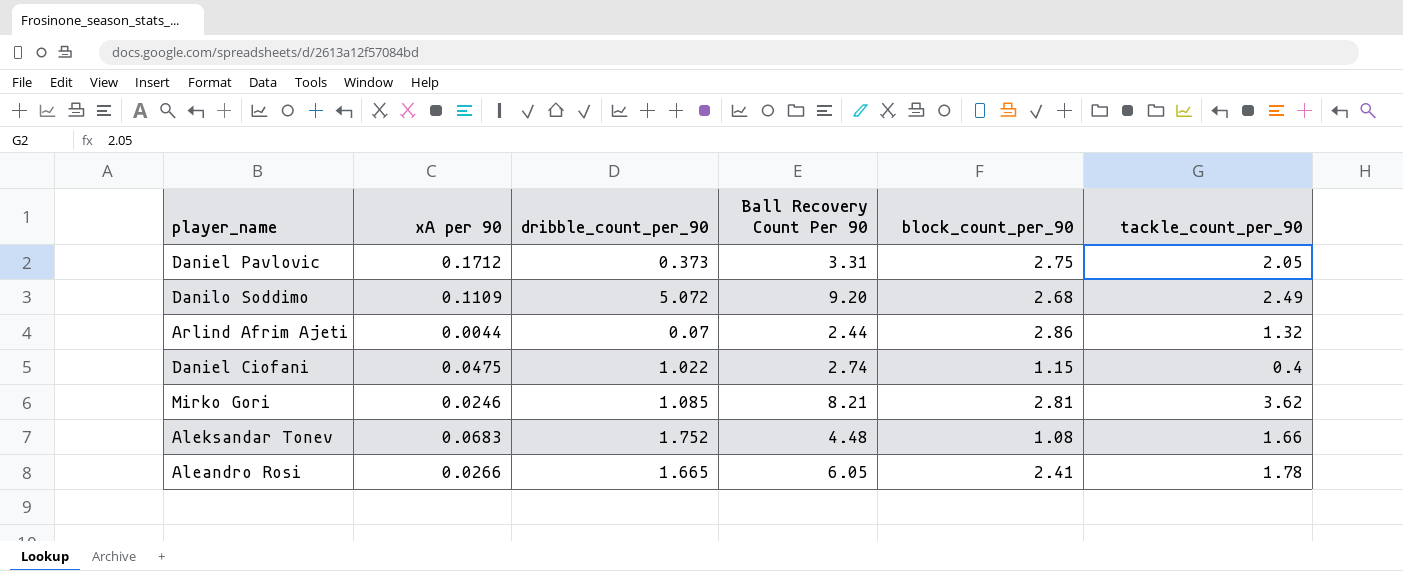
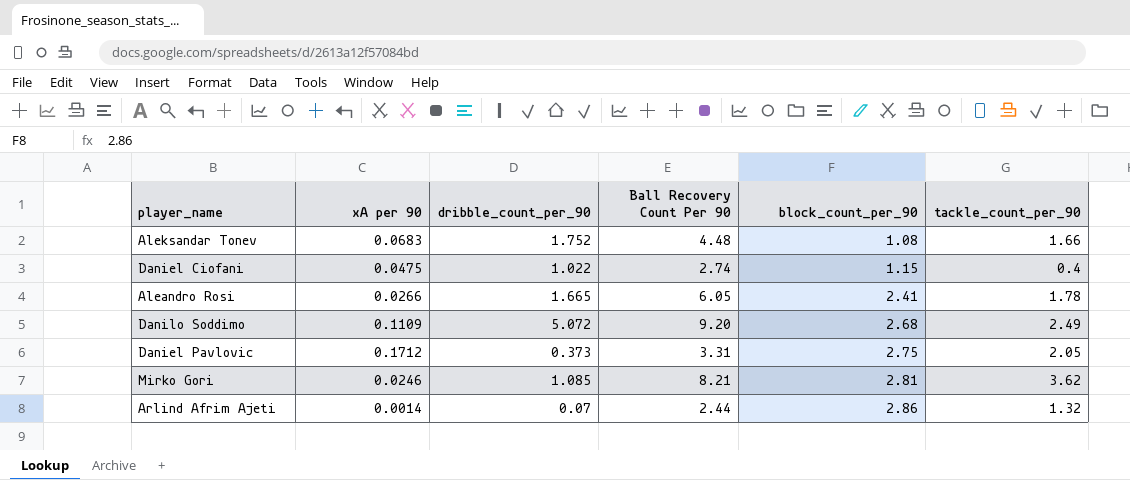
row order: none -> block_count_per_90 ascending
Arlind Afrim Ajeti | xA per 90: 0.0044 -> 0.0014

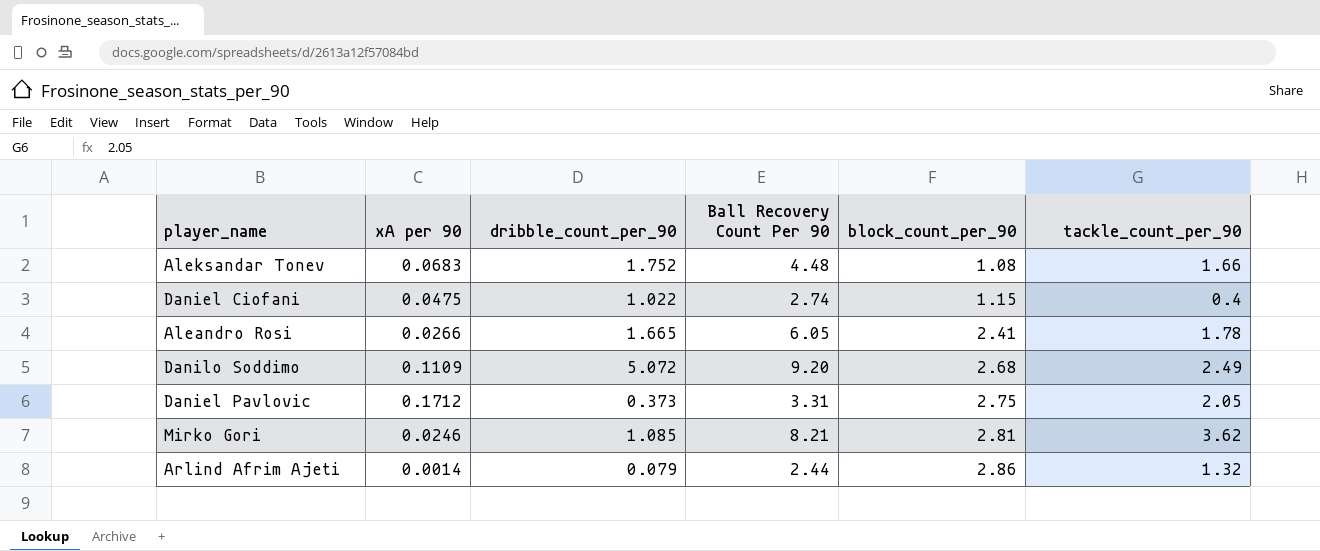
Arlind Afrim Ajeti | dribble_count_per_90: 0.07 -> 0.079

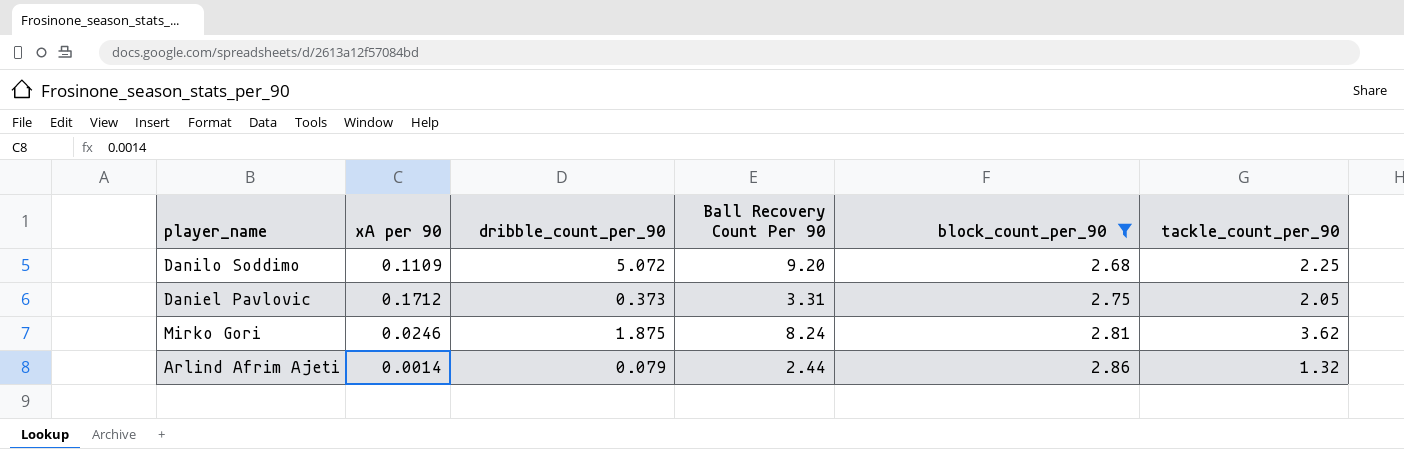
filter: none -> block_count_per_90 >= 2.68
Danilo Soddimo | tackle_count_per_90: 2.49 -> 2.25
Mirko Gori | dribble_count_per_90: 1.085 -> 1.875
Mirko Gori | Ball Recovery Count Per 90: 8.21 -> 8.24

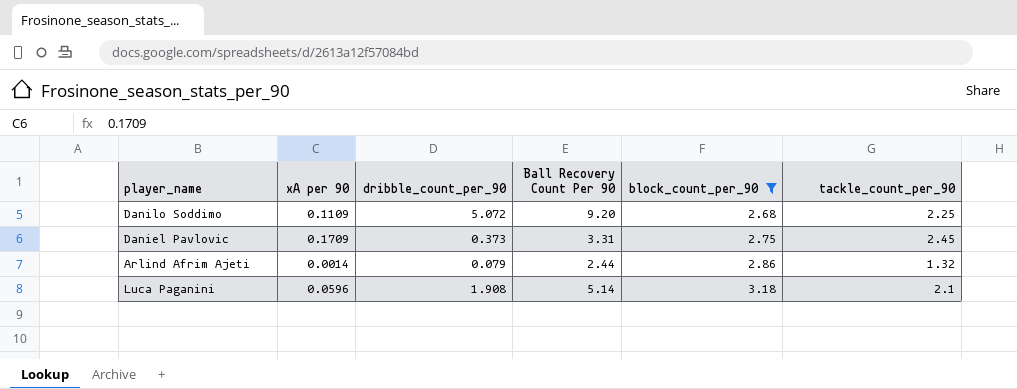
row Mirko Gori: 0.0246 | 1.875 | 8.24 | 2.81 | 3.62 -> none
Daniel Pavlovic | xA per 90: 0.1712 -> 0.1709
Daniel Pavlovic | tackle_count_per_90: 2.05 -> 2.45
row Luca Paganini: none -> 0.0596 | 1.908 | 5.14 | 3.18 | 2.1

